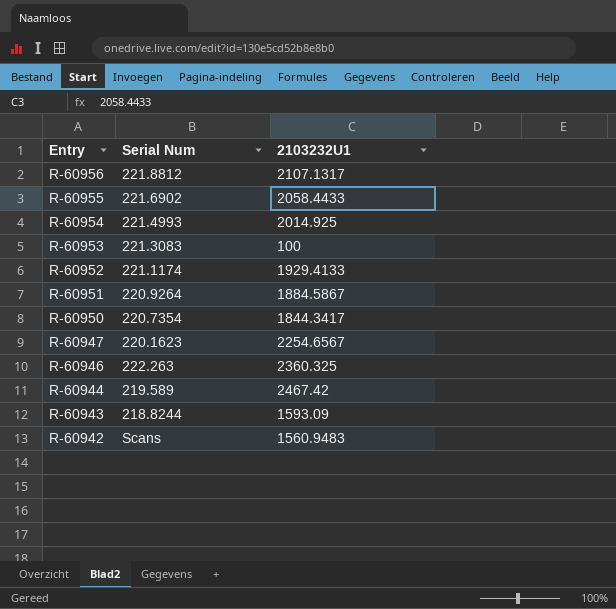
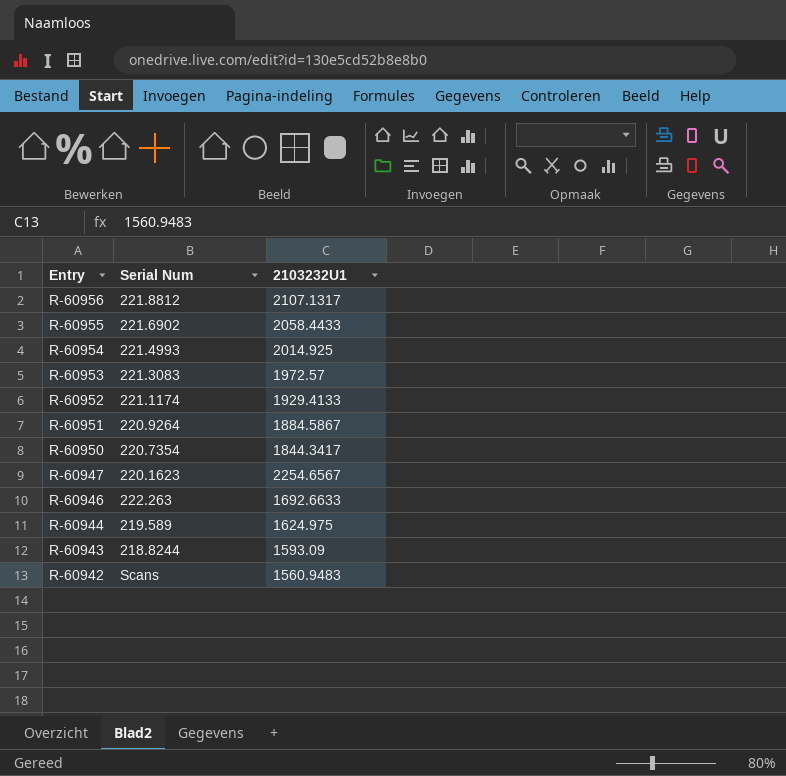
R-60953 | 2103232U1: 100 -> 1972.57
R-60946 | 2103232U1: 2360.325 -> 1692.6633
R-60944 | 2103232U1: 2467.42 -> 1624.975

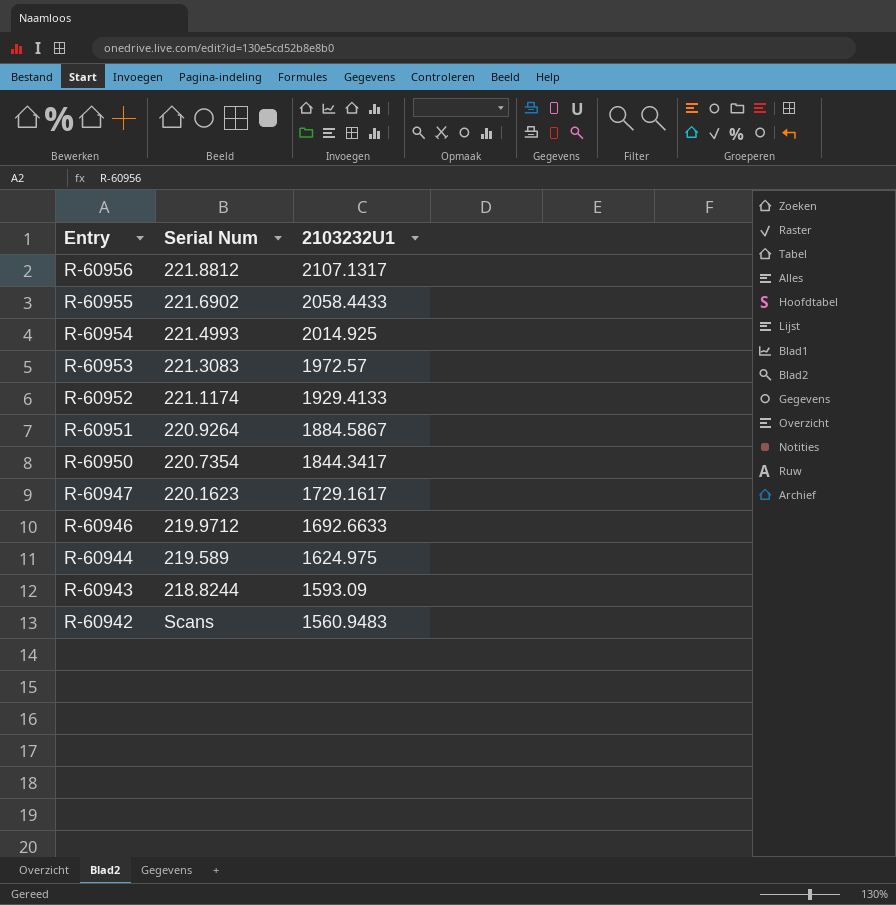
R-60947 | 2103232U1: 2254.6567 -> 1729.1617
R-60946 | Serial Num: 222.263 -> 219.9712

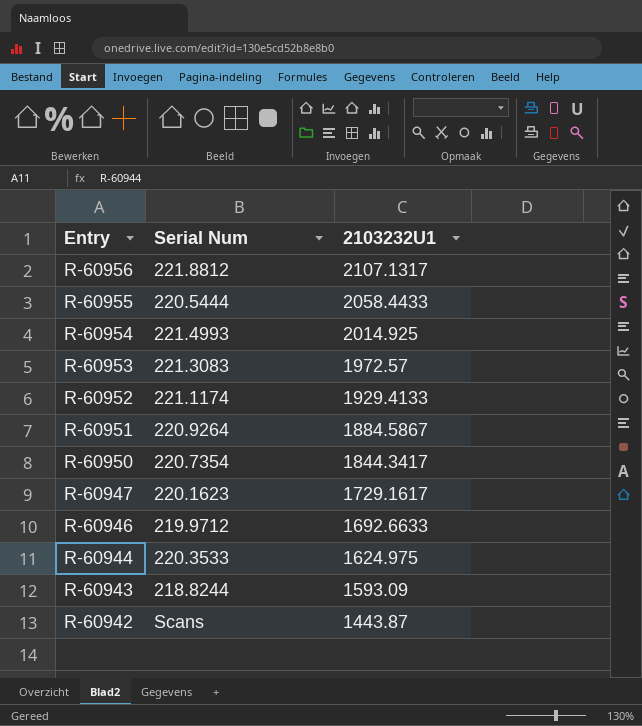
R-60955 | Serial Num: 221.6902 -> 220.5444
R-60944 | Serial Num: 219.589 -> 220.3533
R-60942 | 2103232U1: 1560.9483 -> 1443.87

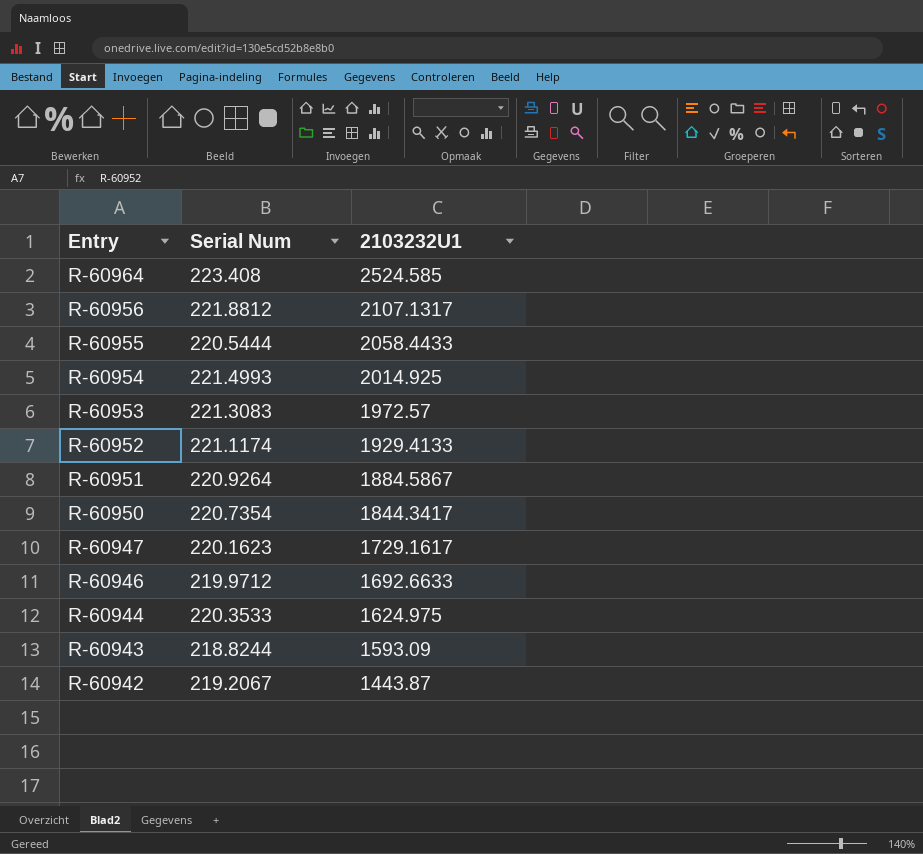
row R-60964: none -> 223.408 | 2524.585
R-60942 | Serial Num: Scans -> 219.2067

